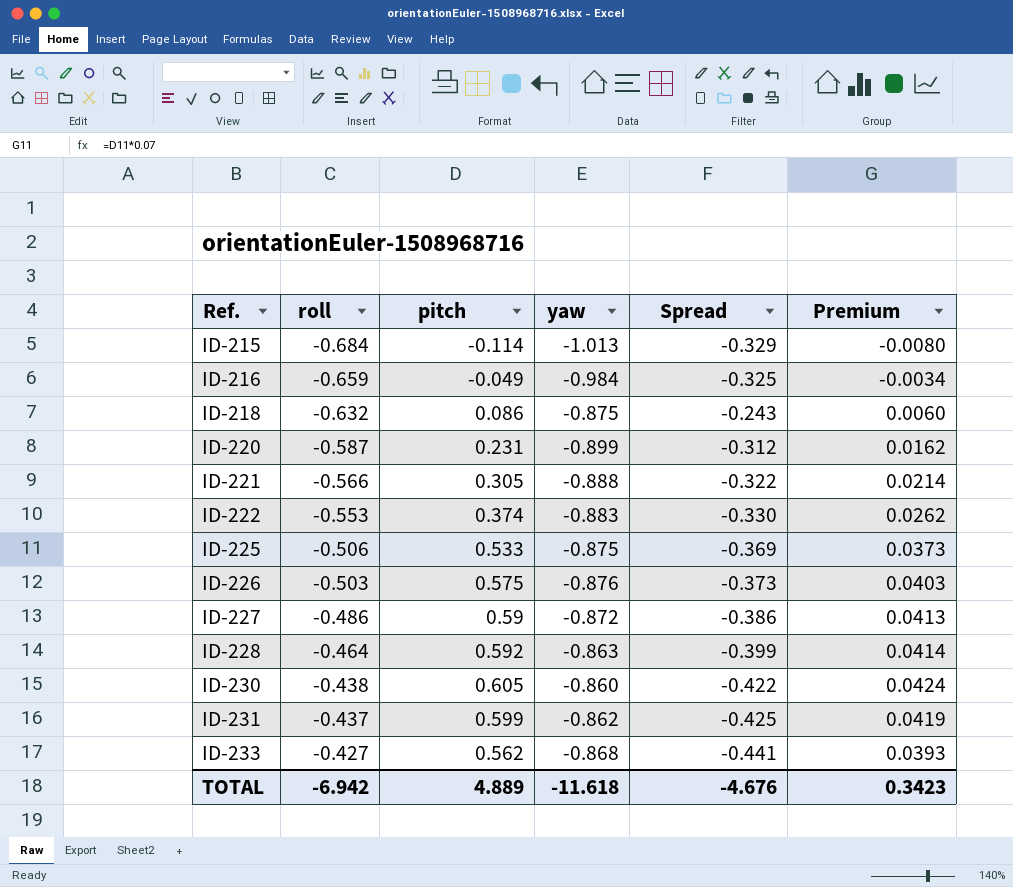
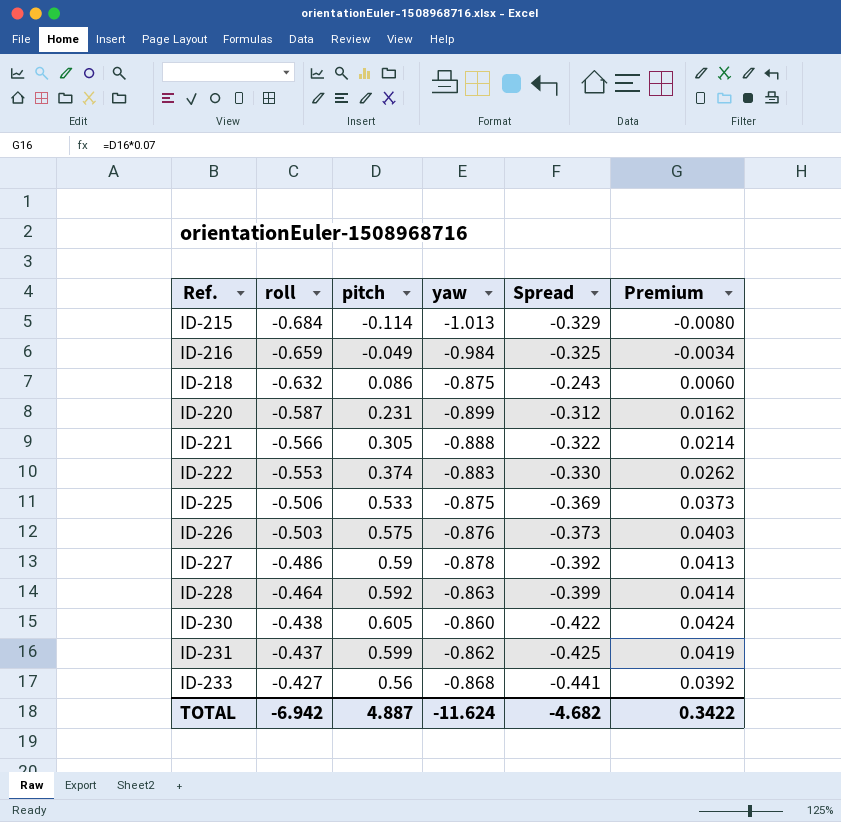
ID-227 | yaw: -0.872 -> -0.878
ID-227 | Spread: -0.386 -> -0.392
ID-233 | pitch: 0.562 -> 0.56
ID-233 | Premium: 0.0393 -> 0.0392
TOTAL | pitch: 4.889 -> 4.887
TOTAL | yaw: -11.618 -> -11.624
TOTAL | Spread: -4.676 -> -4.682
TOTAL | Premium: 0.3423 -> 0.3422

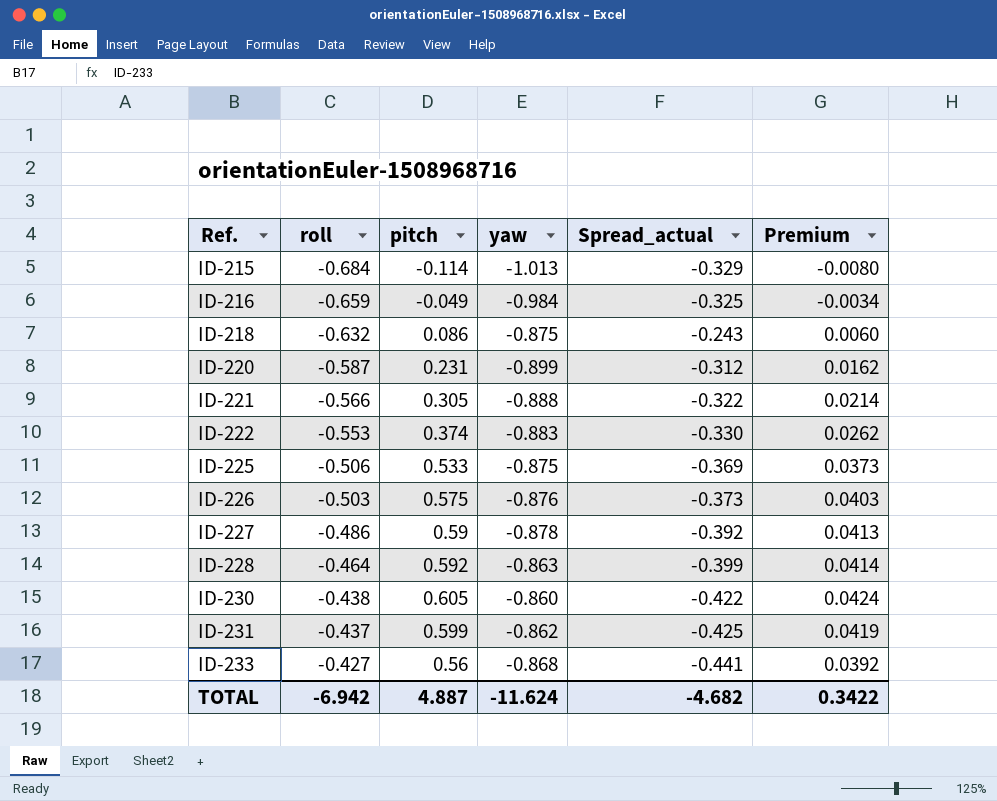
column name: Spread -> Spread_actual

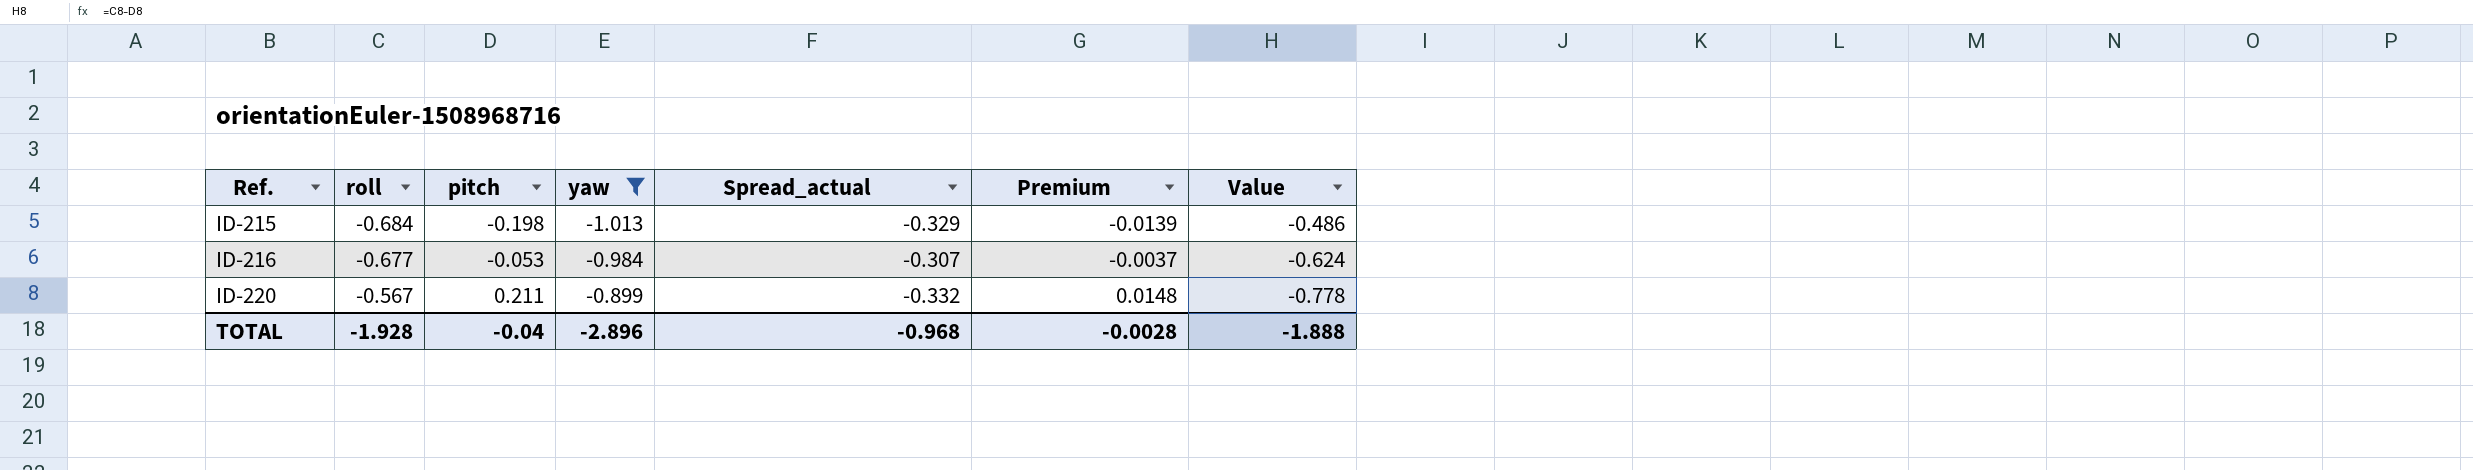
filter: none -> yaw <= -0.899
column Value | formula: none -> [roll] - [pitch]
ID-215 | pitch: -0.114 -> -0.198
ID-215 | Premium: -0.0080 -> -0.0139
ID-216 | roll: -0.659 -> -0.677
ID-216 | pitch: -0.049 -> -0.053
ID-216 | Spread_actual: -0.325 -> -0.307
ID-216 | Premium: -0.0034 -> -0.0037
ID-220 | roll: -0.587 -> -0.567
ID-220 | pitch: 0.231 -> 0.211
ID-220 | Spread_actual: -0.312 -> -0.332
ID-220 | Premium: 0.0162 -> 0.0148
TOTAL | roll: -6.942 -> -1.928
TOTAL | pitch: 4.887 -> -0.04
TOTAL | yaw: -11.624 -> -2.896
TOTAL | Spread_actual: -4.682 -> -0.968
TOTAL | Premium: 0.3422 -> -0.0028

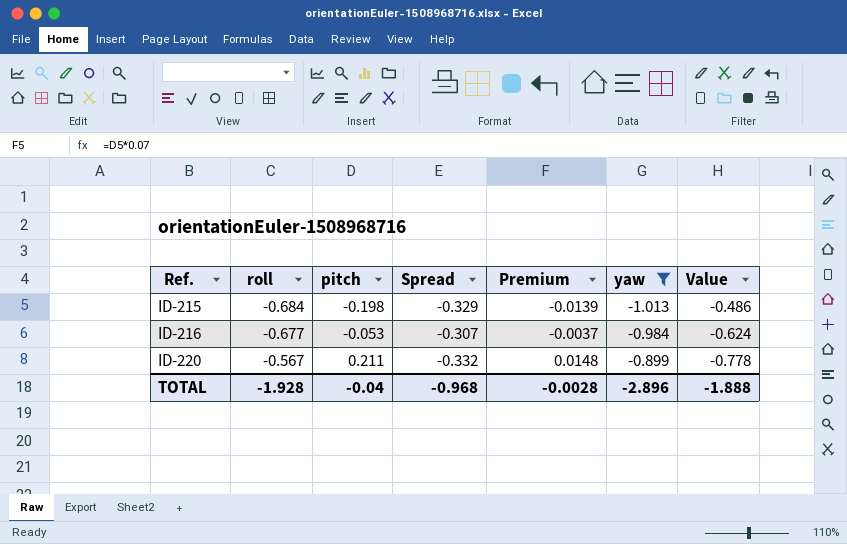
column name: Spread_actual -> Spread
column yaw | position: 4 -> 6

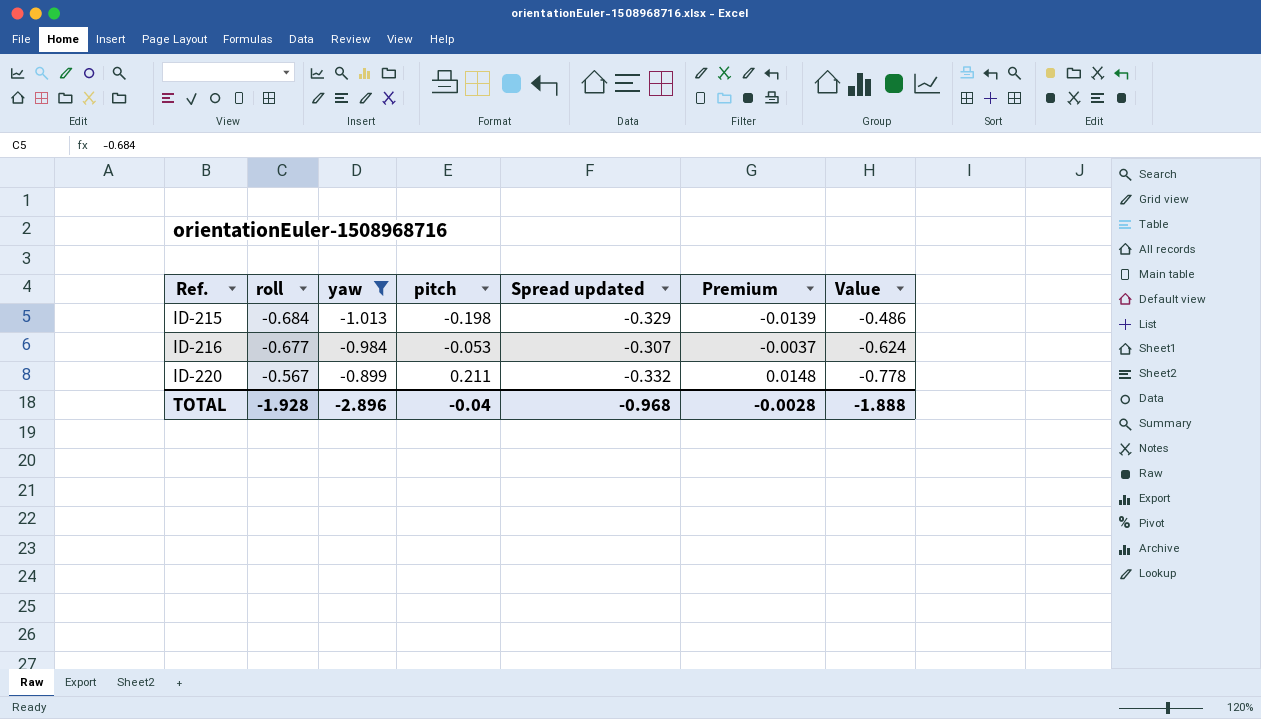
column yaw | position: 6 -> 3
column name: Spread -> Spread updated

